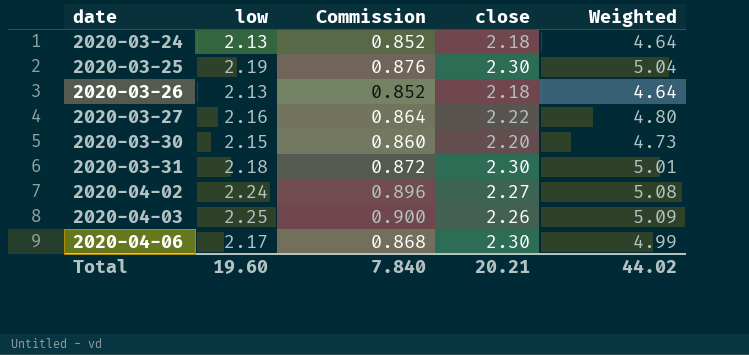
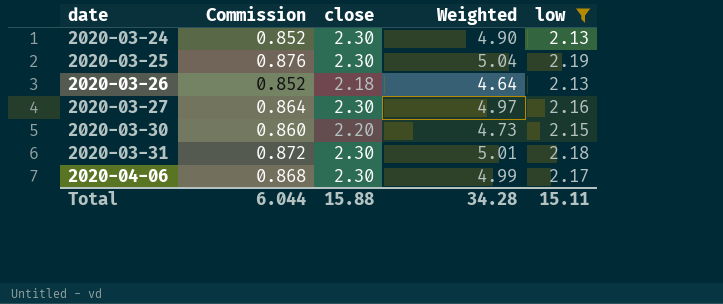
filter: none -> low <= 2.19
column low | position: 2 -> 5
2020-03-24 | close: 2.18 -> 2.30
2020-03-24 | Weighted: 4.64 -> 4.90
2020-03-27 | close: 2.22 -> 2.30
2020-03-27 | Weighted: 4.80 -> 4.97
Total | Commission: 7.840 -> 6.044
Total | close: 20.21 -> 15.88
Total | Weighted: 44.02 -> 34.28
Total | low: 19.60 -> 15.11

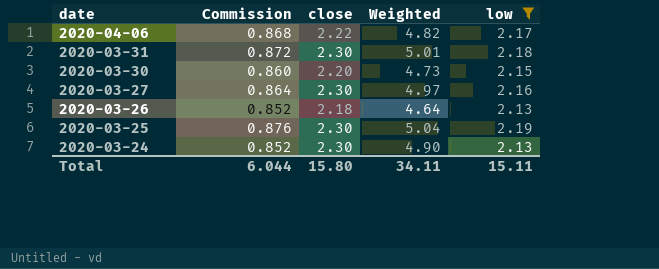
row order: date ascending -> date descending
2020-04-06 | close: 2.30 -> 2.22
2020-04-06 | Weighted: 4.99 -> 4.82
Total | close: 15.88 -> 15.80
Total | Weighted: 34.28 -> 34.11

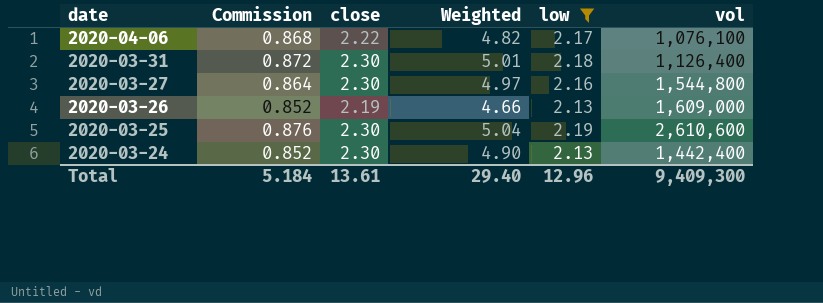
column vol | position: none -> 6
row 2020-03-30: 0.860 | 2.20 | 4.73 | 2.15 -> none
2020-03-26 | close: 2.18 -> 2.19
2020-03-26 | Weighted: 4.64 -> 4.66
Total | Commission: 6.044 -> 5.184
Total | close: 15.80 -> 13.61
Total | Weighted: 34.11 -> 29.40
Total | low: 15.11 -> 12.96

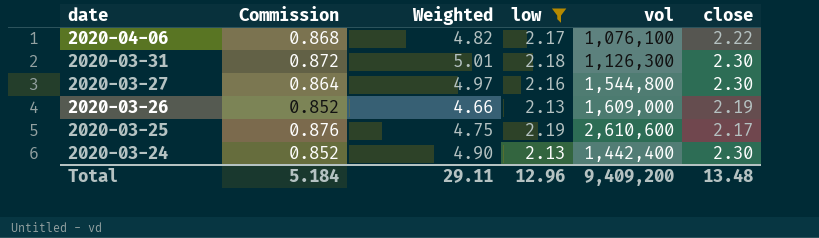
column close | position: 3 -> 6
2020-03-31 | vol: 1,126,400 -> 1,126,300
2020-03-25 | Weighted: 5.04 -> 4.75
2020-03-25 | close: 2.30 -> 2.17
Total | Weighted: 29.40 -> 29.11
Total | vol: 9,409,300 -> 9,409,200
Total | close: 13.61 -> 13.48

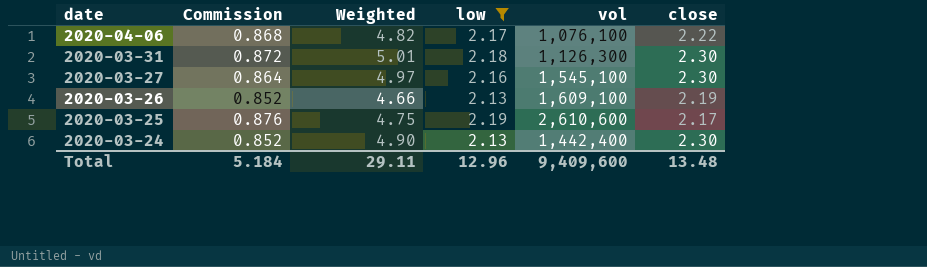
2020-03-27 | vol: 1,544,800 -> 1,545,100
2020-03-26 | vol: 1,609,000 -> 1,609,100
Total | vol: 9,409,200 -> 9,409,600

